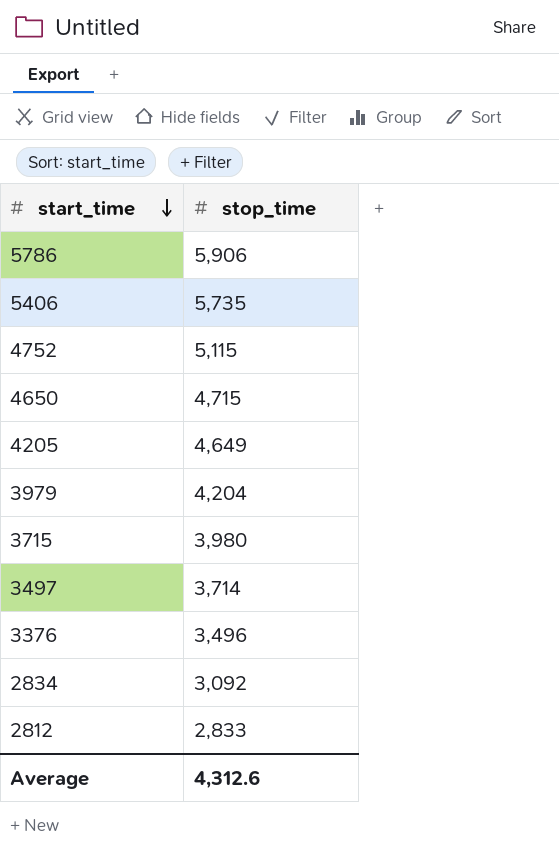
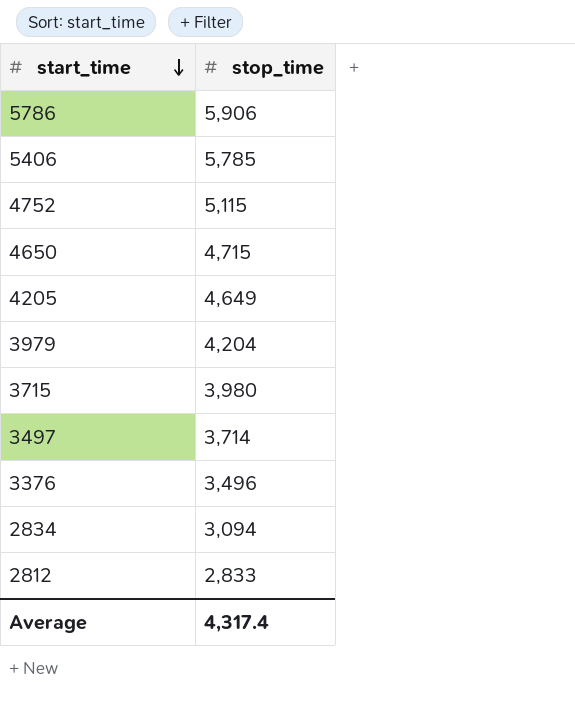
5406 | stop_time: 5,735 -> 5,785
2834 | stop_time: 3,092 -> 3,094
Average | stop_time: 4,312.6 -> 4,317.4

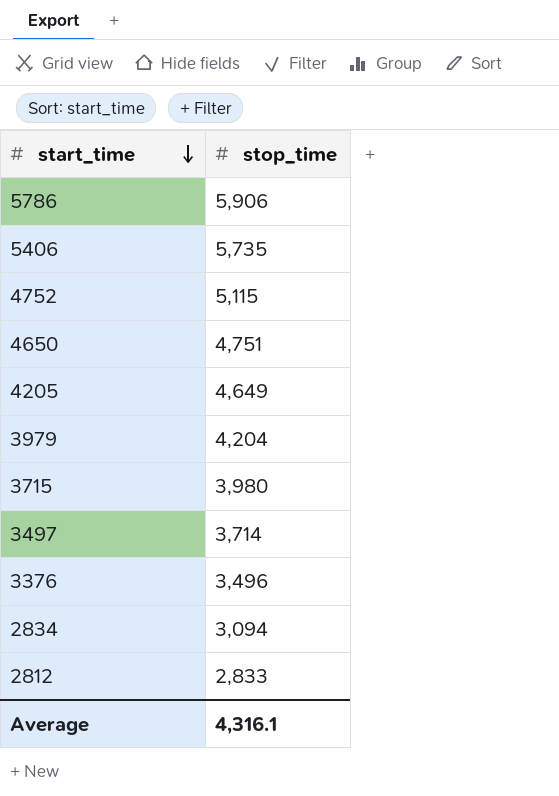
5406 | stop_time: 5,785 -> 5,735
4650 | stop_time: 4,715 -> 4,751
Average | stop_time: 4,317.4 -> 4,316.1

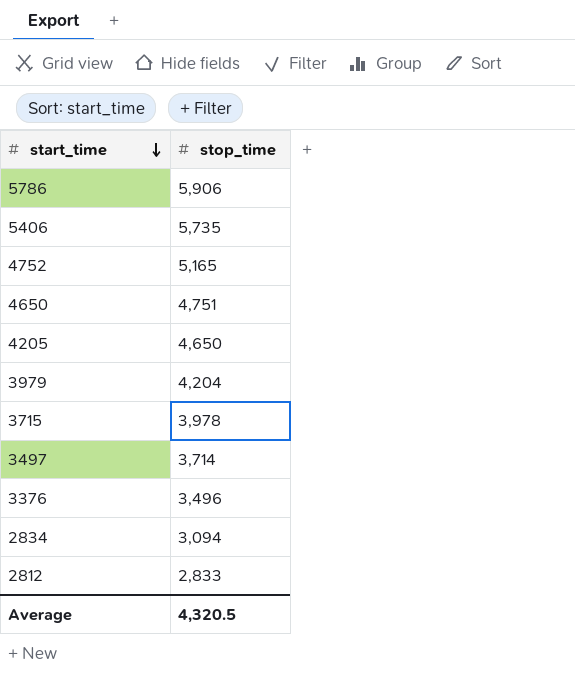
4752 | stop_time: 5,115 -> 5,165
4205 | stop_time: 4,649 -> 4,650
3715 | stop_time: 3,980 -> 3,978
Average | stop_time: 4,316.1 -> 4,320.5

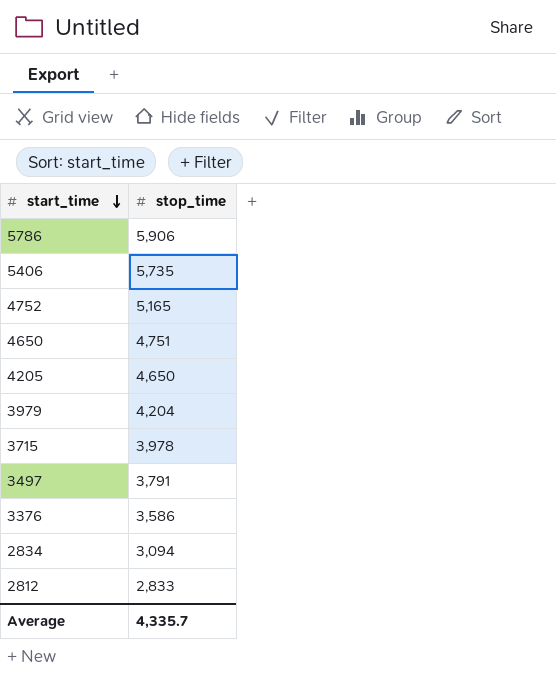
3497 | stop_time: 3,714 -> 3,791
3376 | stop_time: 3,496 -> 3,586
Average | stop_time: 4,320.5 -> 4,335.7

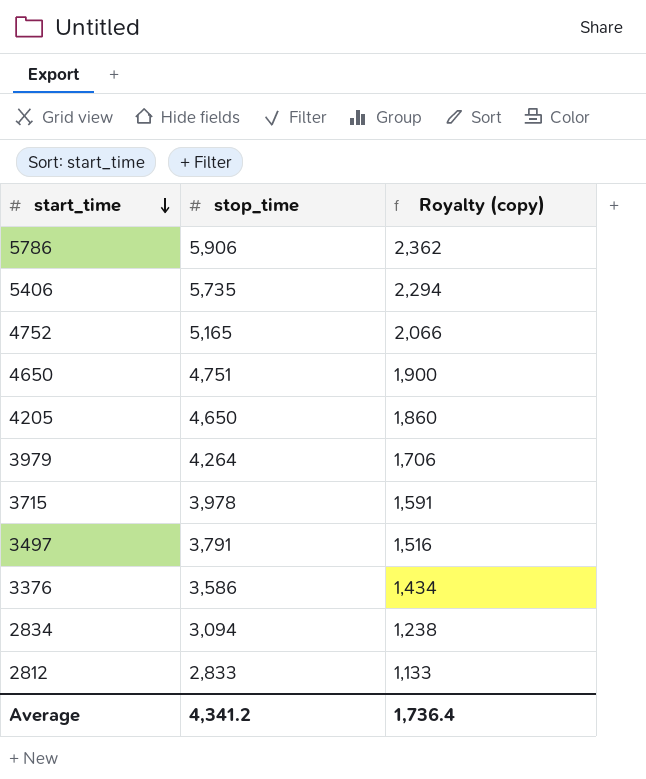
column Royalty (copy) | formula: none -> [stop_time] * 0.4
3979 | stop_time: 4,204 -> 4,264
Average | stop_time: 4,335.7 -> 4,341.2

